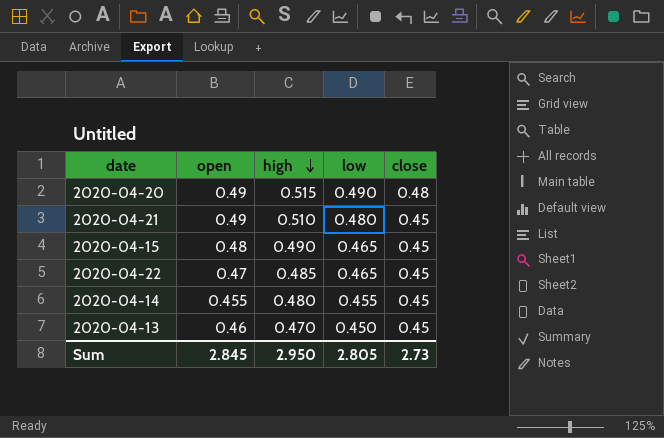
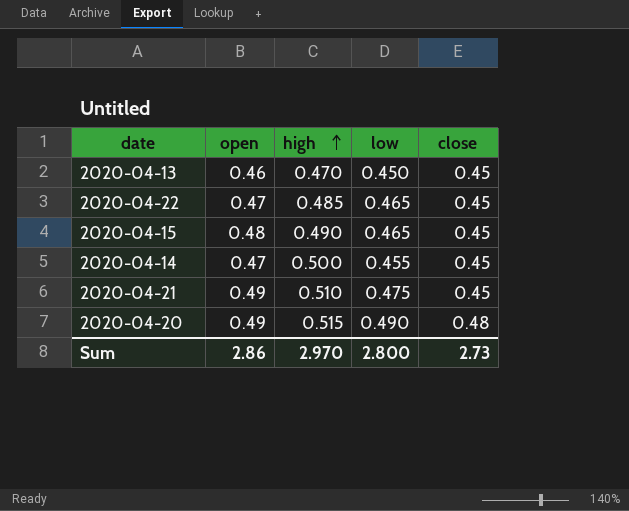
row order: high descending -> high ascending
2020-04-14 | open: 0.455 -> 0.47
2020-04-14 | high: 0.480 -> 0.500
2020-04-21 | low: 0.480 -> 0.475
Sum | open: 2.845 -> 2.86
Sum | high: 2.950 -> 2.970
Sum | low: 2.805 -> 2.800

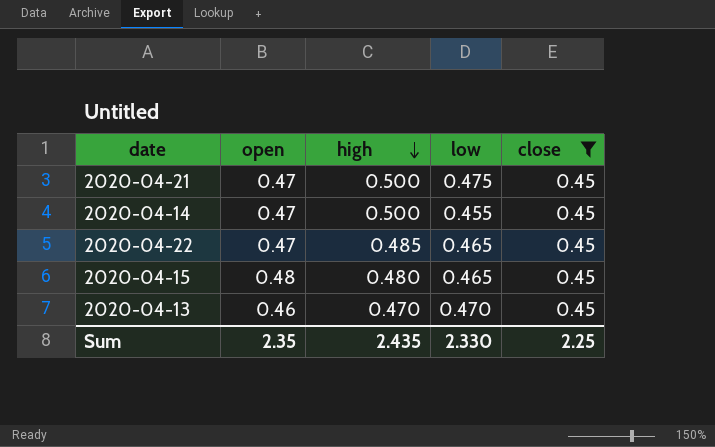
filter: none -> close = 0.45
row order: high ascending -> high descending
2020-04-21 | open: 0.49 -> 0.47
2020-04-21 | high: 0.510 -> 0.500
2020-04-15 | high: 0.490 -> 0.480
2020-04-13 | low: 0.450 -> 0.470
Sum | open: 2.86 -> 2.35
Sum | high: 2.970 -> 2.435
Sum | low: 2.800 -> 2.330
Sum | close: 2.73 -> 2.25

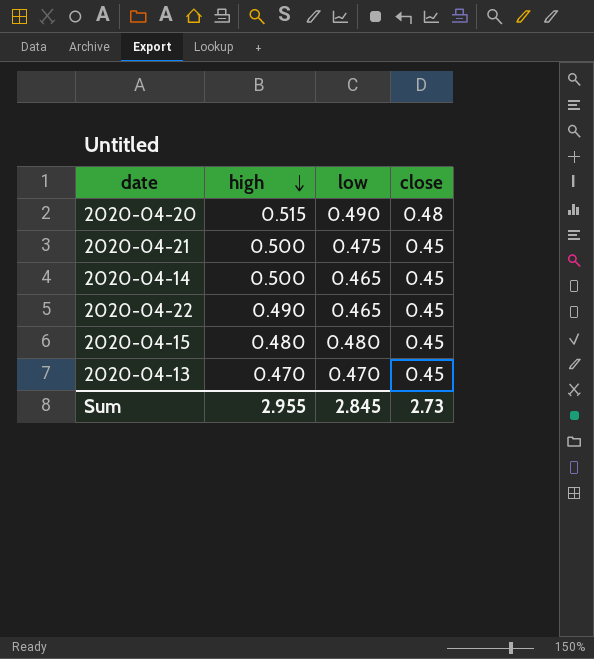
filter: close = 0.45 -> none
column open | position: 2 -> none
2020-04-14 | low: 0.455 -> 0.465
2020-04-22 | high: 0.485 -> 0.490
2020-04-15 | low: 0.465 -> 0.480
Sum | high: 2.435 -> 2.955
Sum | low: 2.330 -> 2.845
Sum | close: 2.25 -> 2.73

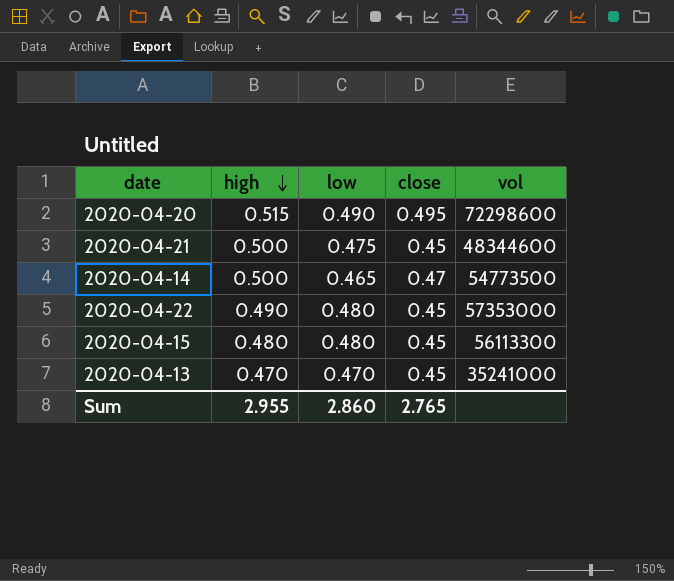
column vol | position: none -> 5
2020-04-20 | close: 0.48 -> 0.495
2020-04-14 | close: 0.45 -> 0.47
2020-04-22 | low: 0.465 -> 0.480
Sum | low: 2.845 -> 2.860
Sum | close: 2.73 -> 2.765

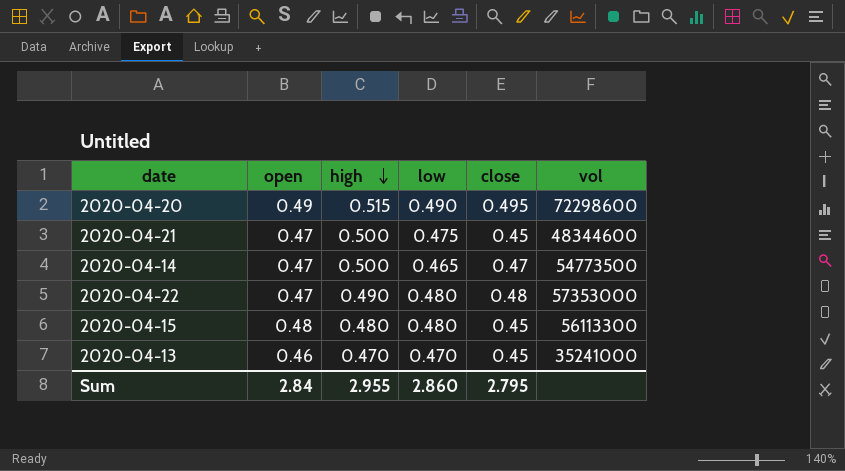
column open | position: none -> 2
2020-04-22 | close: 0.45 -> 0.48
Sum | close: 2.765 -> 2.795

